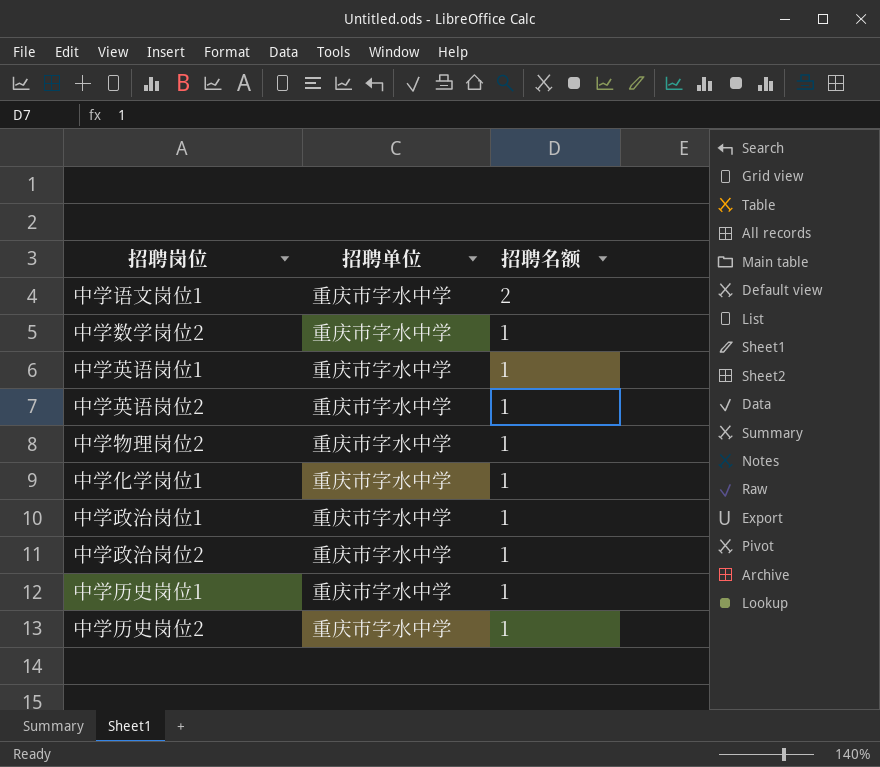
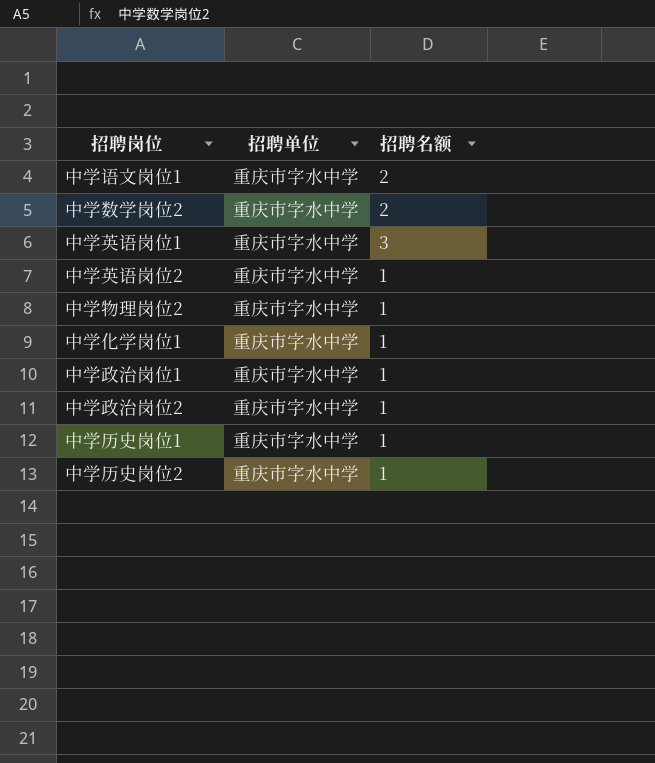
中学数学岗位2 | 招聘名额: 1 -> 2
中学英语岗位1 | 招聘名额: 1 -> 3

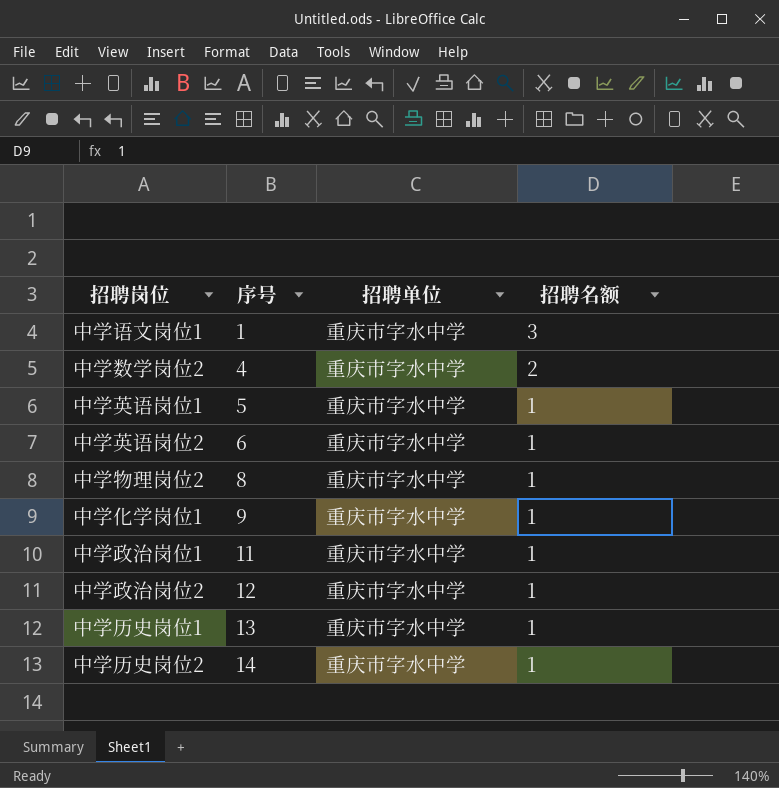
column 序号 | position: none -> 2
中学语文岗位1 | 招聘名额: 2 -> 3
中学英语岗位1 | 招聘名额: 3 -> 1

